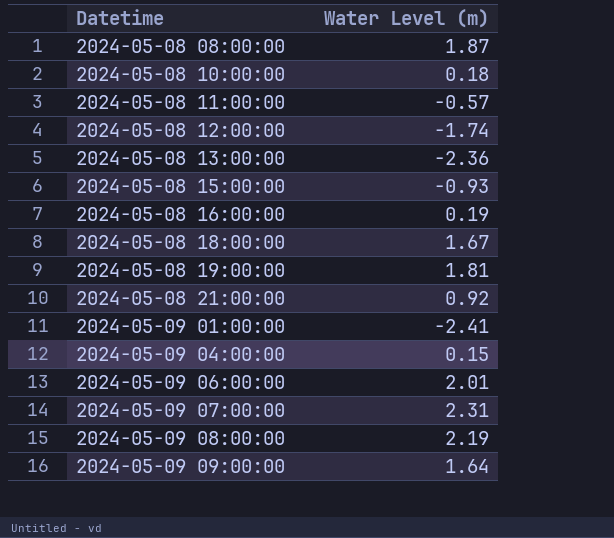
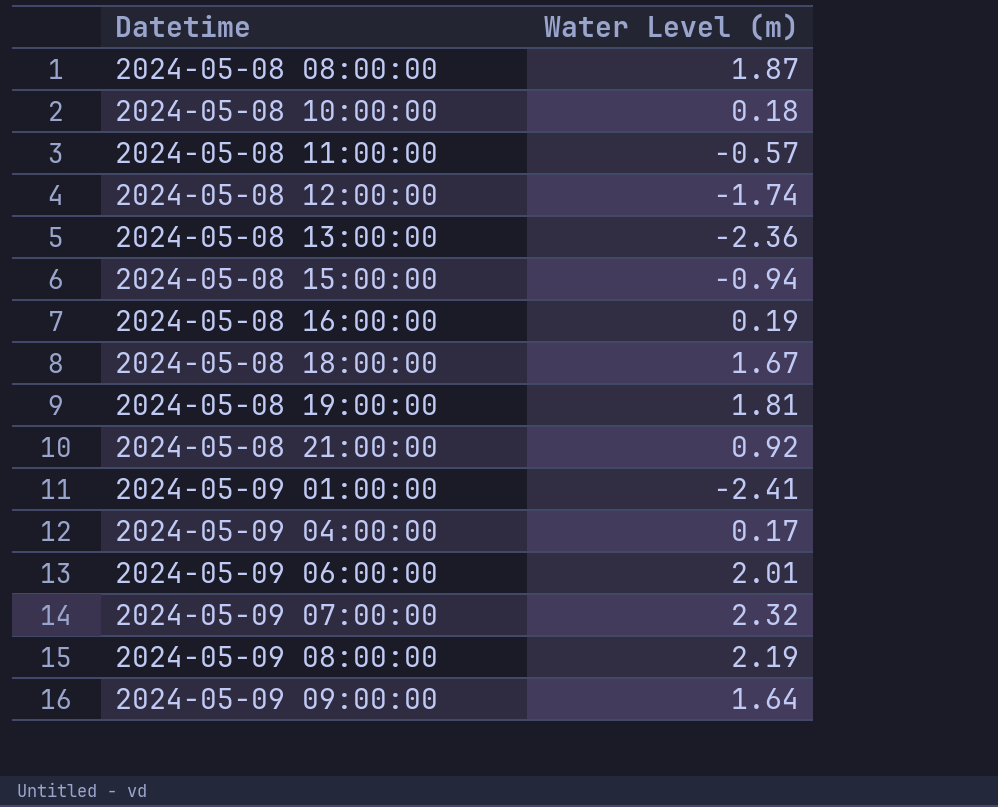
2024-05-08 15:00:00 | Water Level (m): -0.93 -> -0.94
2024-05-09 04:00:00 | Water Level (m): 0.15 -> 0.17
2024-05-09 07:00:00 | Water Level (m): 2.31 -> 2.32

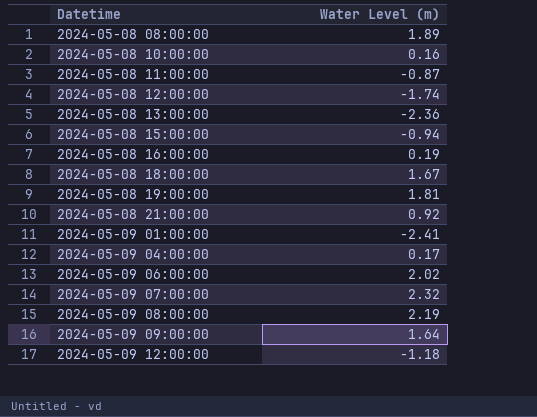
2024-05-08 08:00:00 | Water Level (m): 1.87 -> 1.89
2024-05-08 10:00:00 | Water Level (m): 0.18 -> 0.16
2024-05-08 11:00:00 | Water Level (m): -0.57 -> -0.87
2024-05-09 06:00:00 | Water Level (m): 2.01 -> 2.02
row 2024-05-09 12:00:00: none -> -1.18

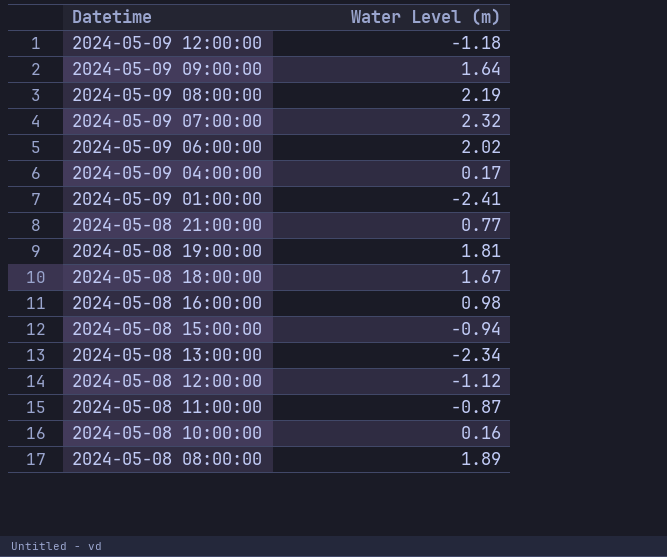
row order: Datetime ascending -> Datetime descending
2024-05-08 21:00:00 | Water Level (m): 0.92 -> 0.77
2024-05-08 16:00:00 | Water Level (m): 0.19 -> 0.98
2024-05-08 13:00:00 | Water Level (m): -2.36 -> -2.34
2024-05-08 12:00:00 | Water Level (m): -1.74 -> -1.12

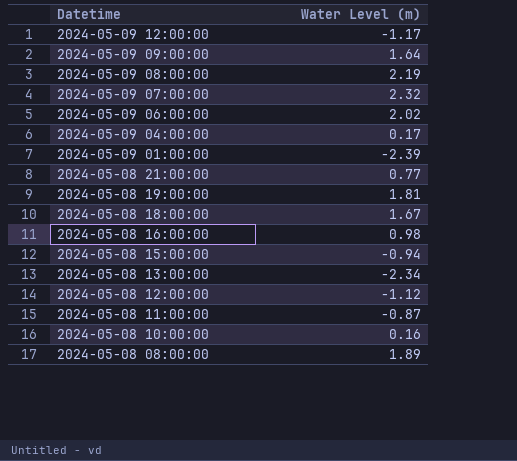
2024-05-09 12:00:00 | Water Level (m): -1.18 -> -1.17
2024-05-09 01:00:00 | Water Level (m): -2.41 -> -2.39

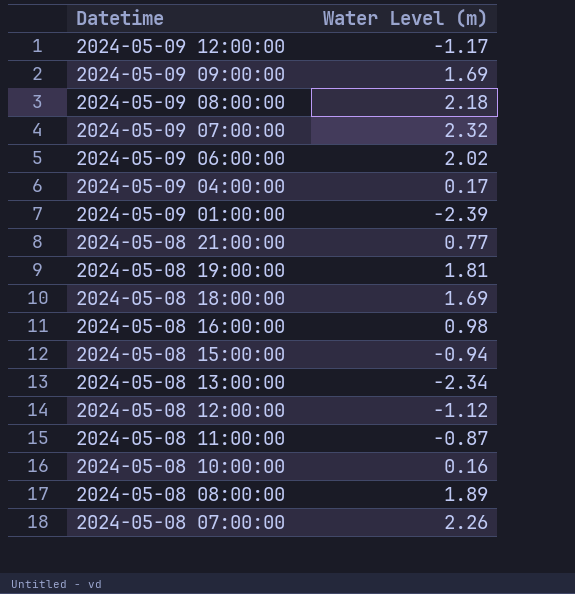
2024-05-09 09:00:00 | Water Level (m): 1.64 -> 1.69
2024-05-09 08:00:00 | Water Level (m): 2.19 -> 2.18
2024-05-08 18:00:00 | Water Level (m): 1.67 -> 1.69
row 2024-05-08 07:00:00: none -> 2.26

